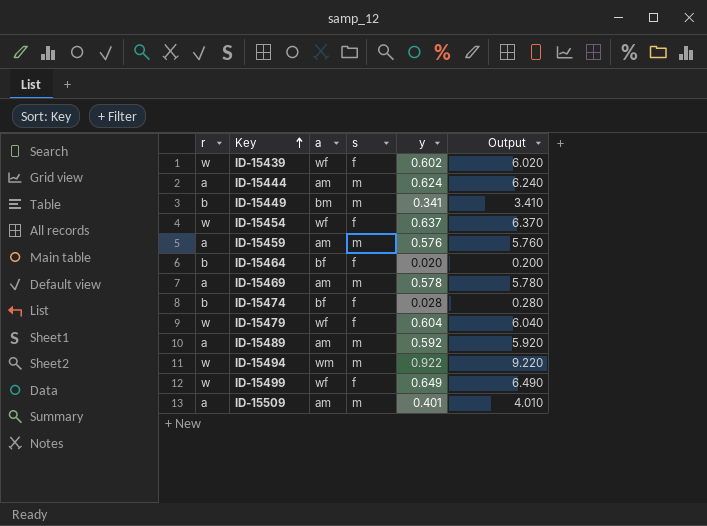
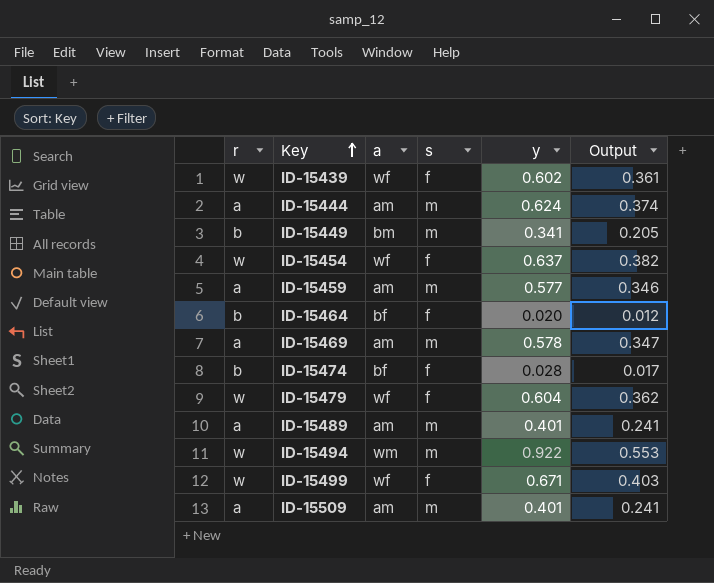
column Output | formula: [y] * 10 -> [y] * 0.6
ID-15459 | y: 0.576 -> 0.577
ID-15489 | y: 0.592 -> 0.401
ID-15499 | y: 0.649 -> 0.671

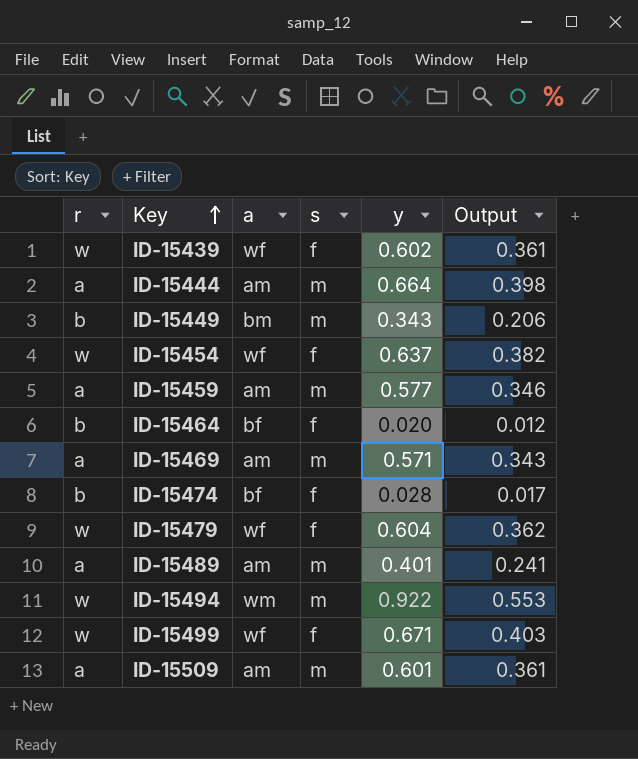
ID-15444 | y: 0.624 -> 0.664
ID-15444 | Output: 0.374 -> 0.398
ID-15449 | y: 0.341 -> 0.343
ID-15449 | Output: 0.205 -> 0.206
ID-15469 | y: 0.578 -> 0.571
ID-15469 | Output: 0.347 -> 0.343
ID-15509 | y: 0.401 -> 0.601
ID-15509 | Output: 0.241 -> 0.361

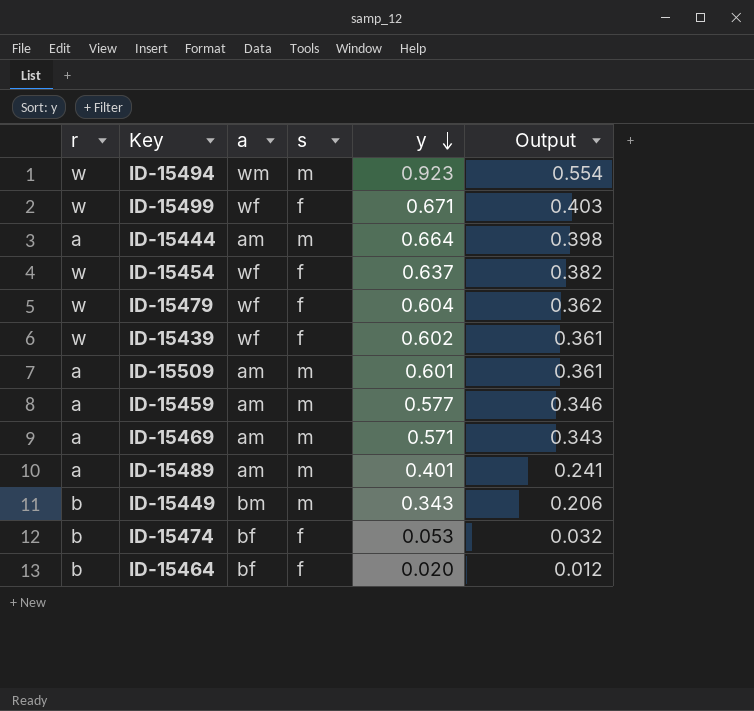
row order: Key ascending -> y descending
ID-15494 | y: 0.922 -> 0.923
ID-15494 | Output: 0.553 -> 0.554
ID-15474 | y: 0.028 -> 0.053
ID-15474 | Output: 0.017 -> 0.032

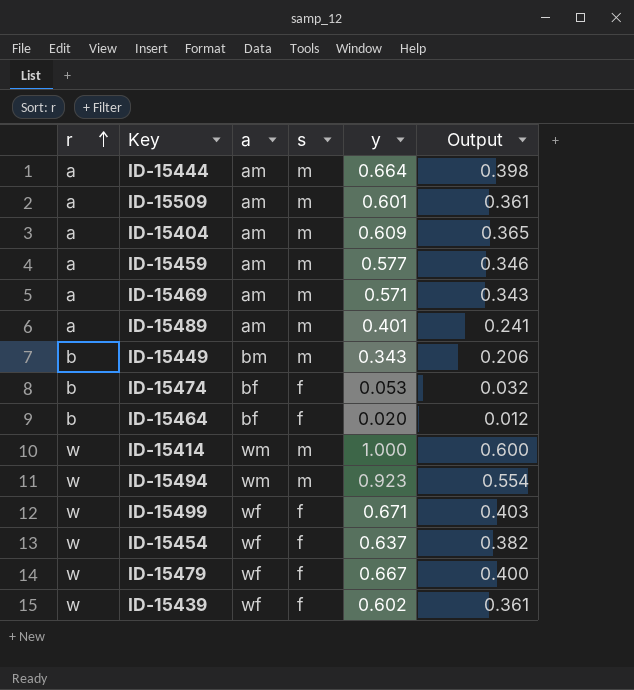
row order: y descending -> r ascending
row ID-15404: none -> a | am | m | 0.609 | 0.365
row ID-15414: none -> w | wm | m | 1.000 | 0.600
ID-15479 | y: 0.604 -> 0.667
ID-15479 | Output: 0.362 -> 0.400

